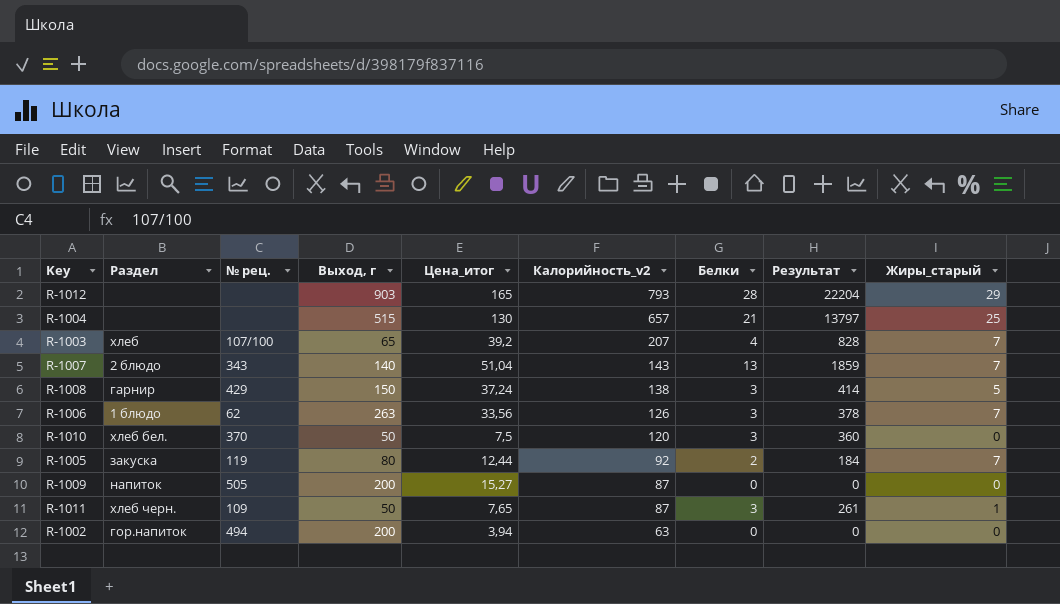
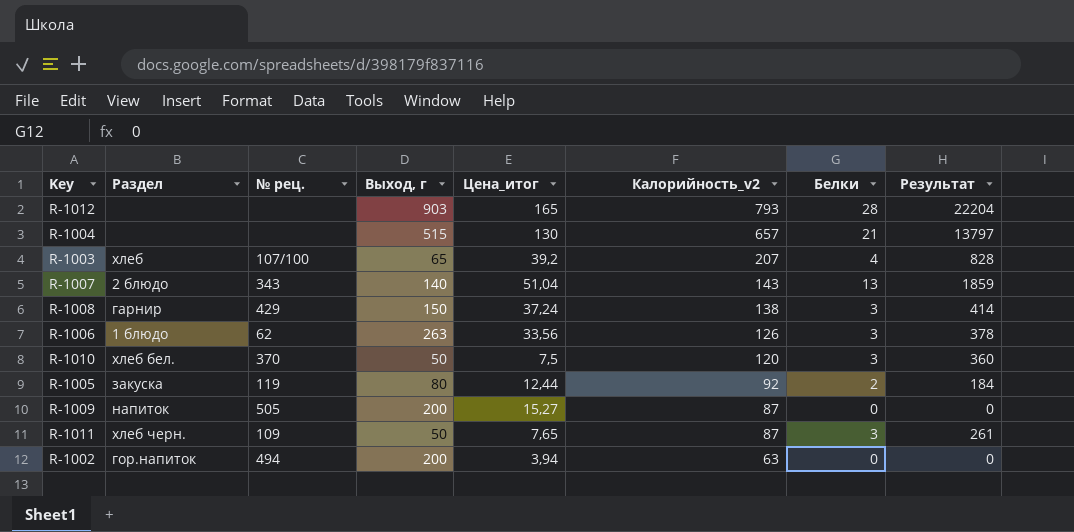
column Жиры_старый | position: 9 -> none

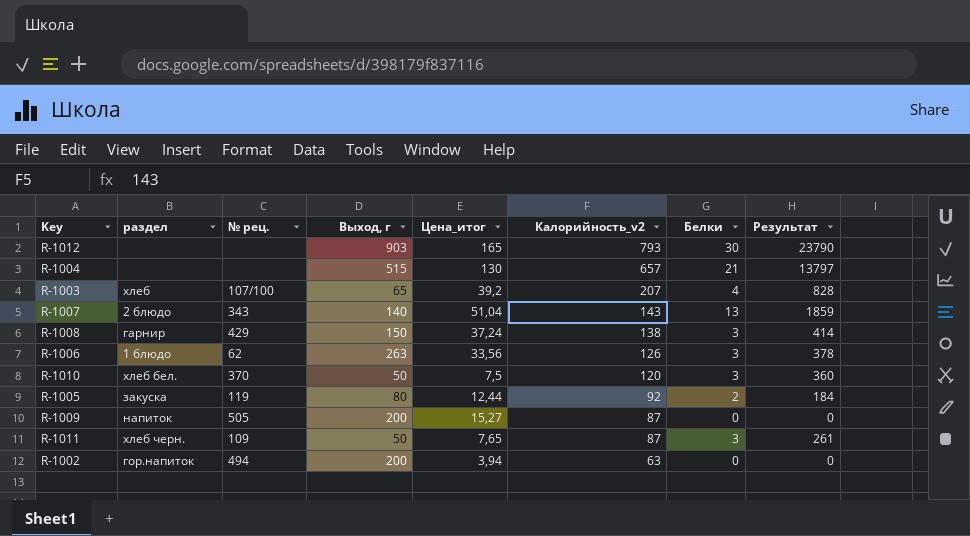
column name: Раздел -> раздел
R-1012 | Белки: 28 -> 30
R-1012 | Результат: 22204 -> 23790

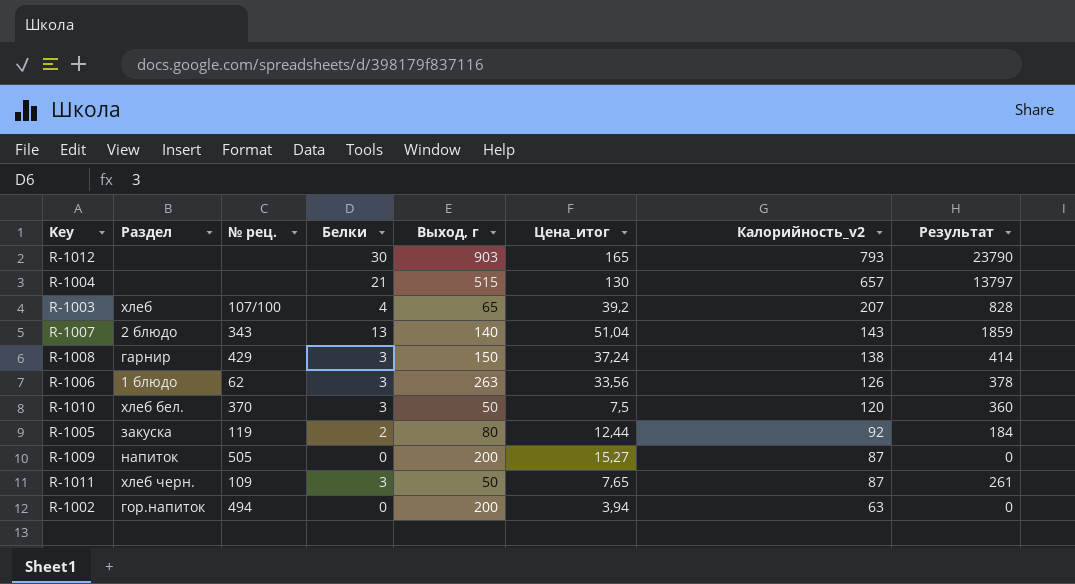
column name: раздел -> Раздел
column Белки | position: 7 -> 4

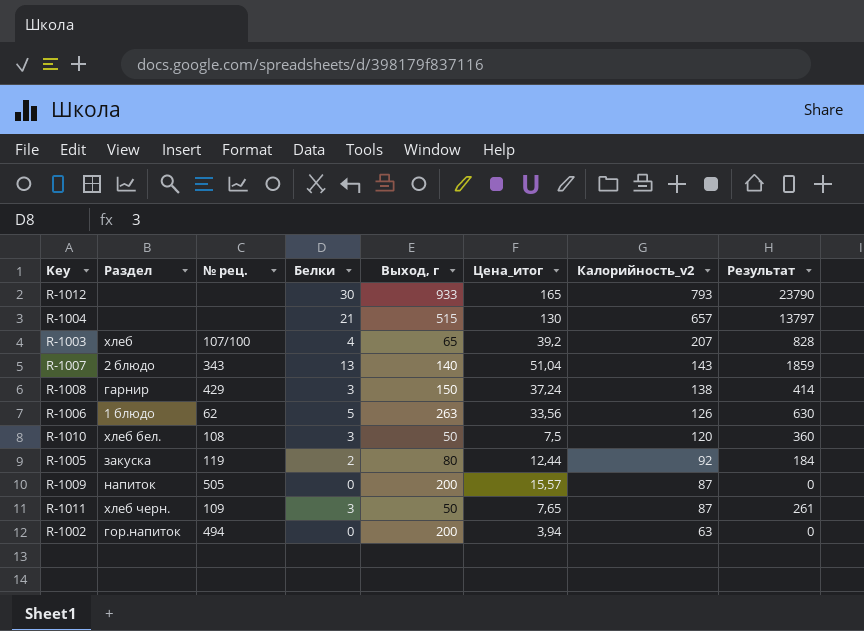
R-1012 | Выход, г: 903 -> 933
R-1006 | Белки: 3 -> 5
R-1006 | Результат: 378 -> 630
R-1010 | № рец.: 370 -> 108
R-1009 | Цена_итог: 15,27 -> 15,57

